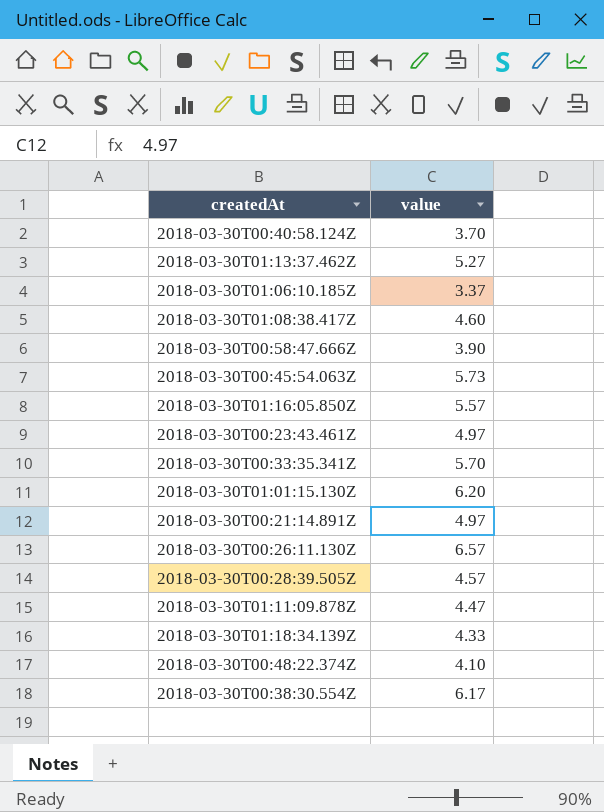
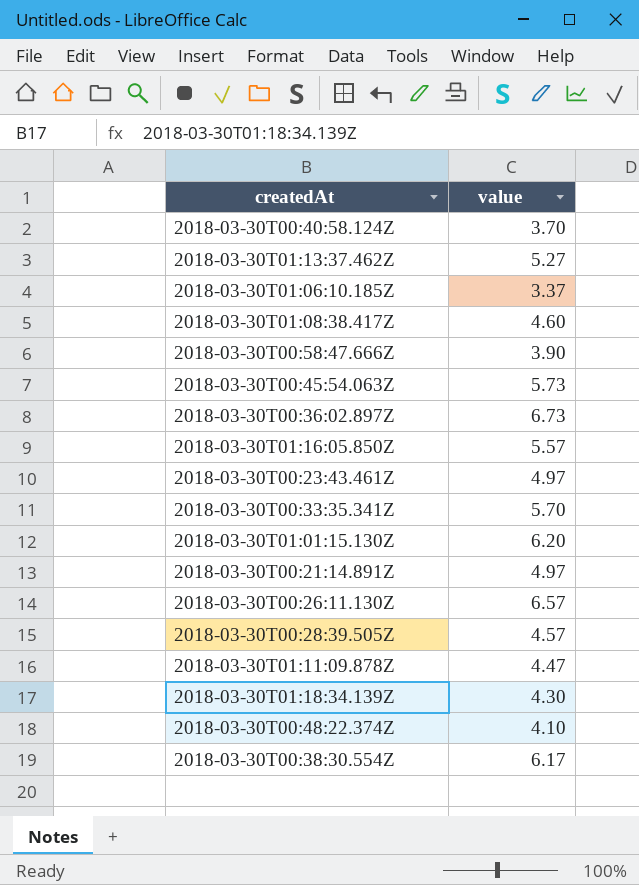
row 2018-03-30T00:36:02.897Z: none -> 6.73
2018-03-30T01:18:34.139Z | value: 4.33 -> 4.30

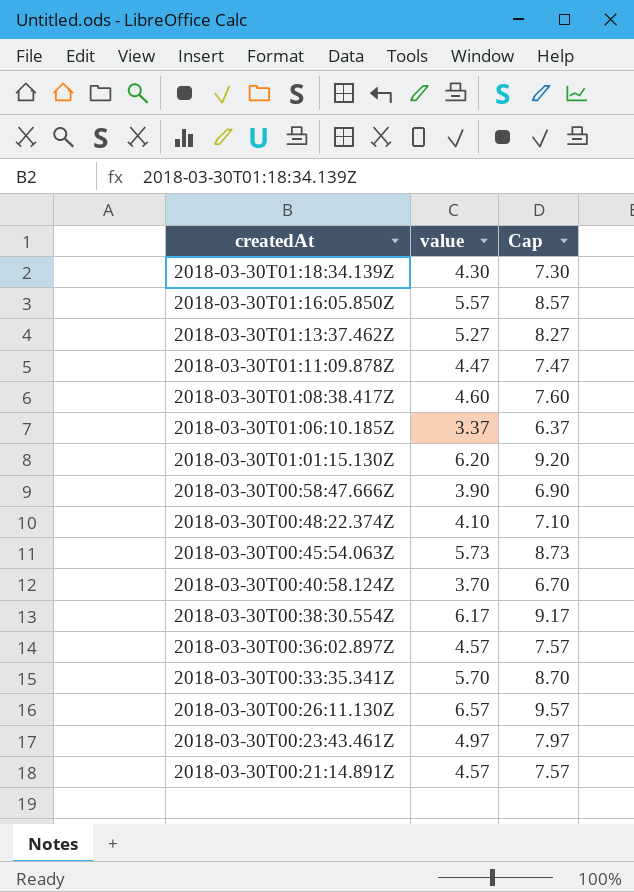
row order: none -> createdAt descending
column Cap | formula: none -> [value] + 3
row 2018-03-30T00:28:39.505Z: 4.57 -> none
2018-03-30T00:36:02.897Z | value: 6.73 -> 4.57
2018-03-30T00:21:14.891Z | value: 4.97 -> 4.57

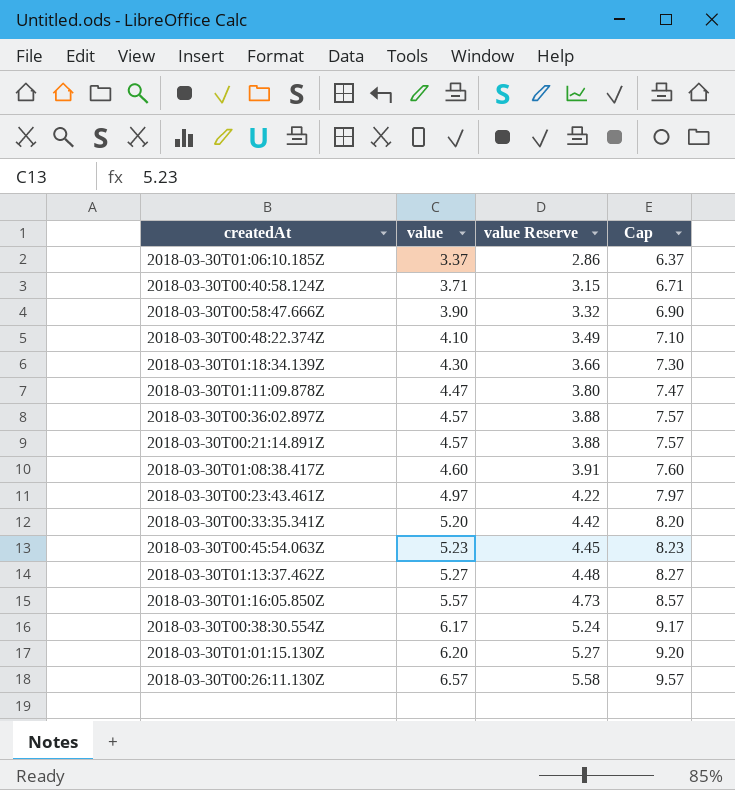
row order: createdAt descending -> value ascending
column value Reserve | formula: none -> [value] * 0.85
2018-03-30T00:40:58.124Z | value: 3.70 -> 3.71
2018-03-30T00:40:58.124Z | Cap: 6.70 -> 6.71
2018-03-30T00:33:35.341Z | value: 5.70 -> 5.20
2018-03-30T00:33:35.341Z | Cap: 8.70 -> 8.20
2018-03-30T00:45:54.063Z | value: 5.73 -> 5.23
2018-03-30T00:45:54.063Z | Cap: 8.73 -> 8.23

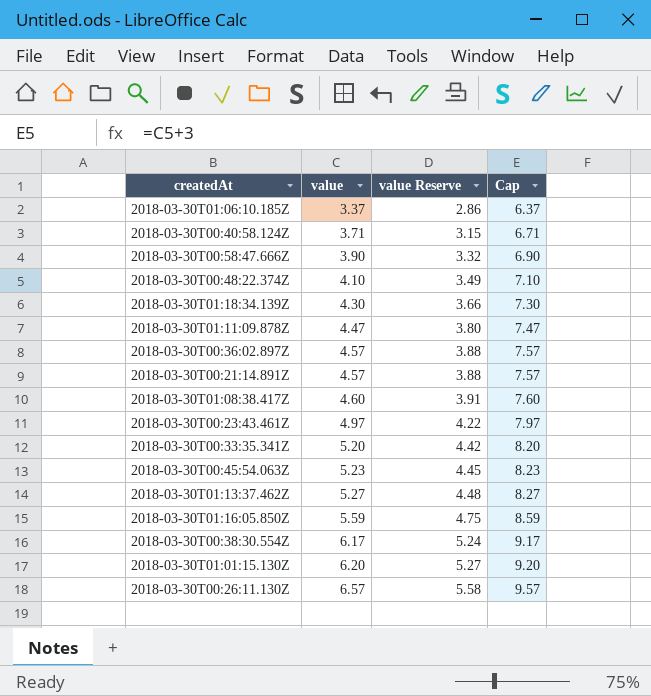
2018-03-30T01:16:05.850Z | value: 5.57 -> 5.59
2018-03-30T01:16:05.850Z | value Reserve: 4.73 -> 4.75
2018-03-30T01:16:05.850Z | Cap: 8.57 -> 8.59

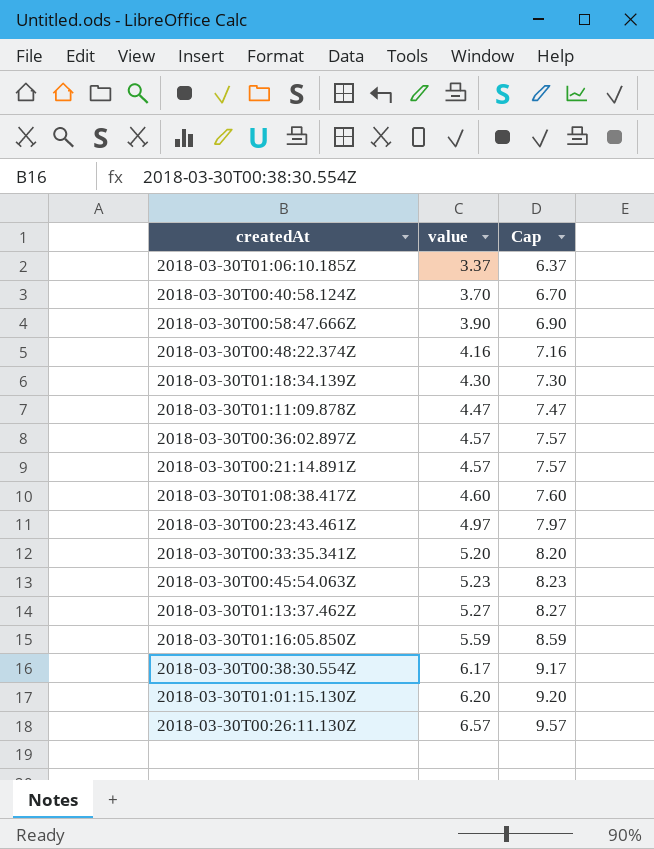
column value Reserve | formula: [value] * 0.85 -> none
2018-03-30T00:40:58.124Z | value: 3.71 -> 3.70
2018-03-30T00:40:58.124Z | Cap: 6.71 -> 6.70
2018-03-30T00:48:22.374Z | value: 4.10 -> 4.16
2018-03-30T00:48:22.374Z | Cap: 7.10 -> 7.16

